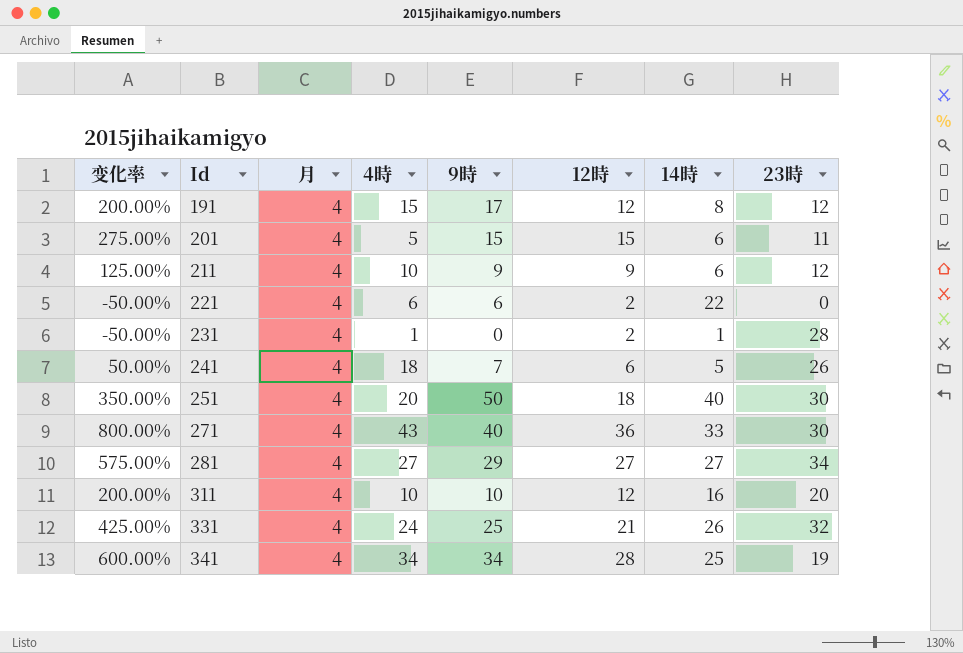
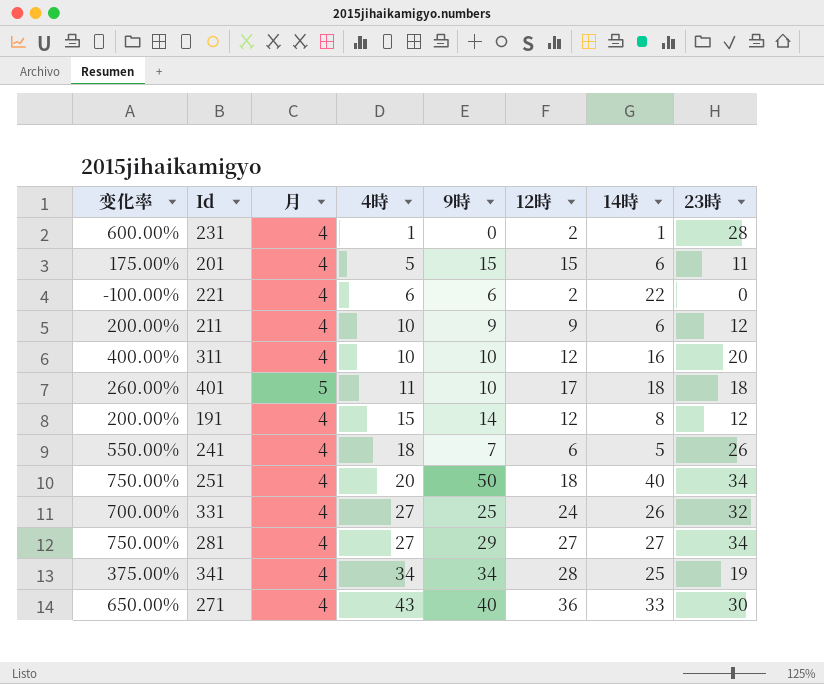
row order: Id ascending -> 4時 ascending
column 变化率 | formula: ([12時] - [月]) / [月] -> ([23時] - [月]) / [月]
row 401: none -> 260.00% | 5 | 11 | 10 | 17 | 18 | 18
191 | 9時: 17 -> 14
251 | 23時: 30 -> 34
331 | 4時: 24 -> 27
331 | 12時: 21 -> 24

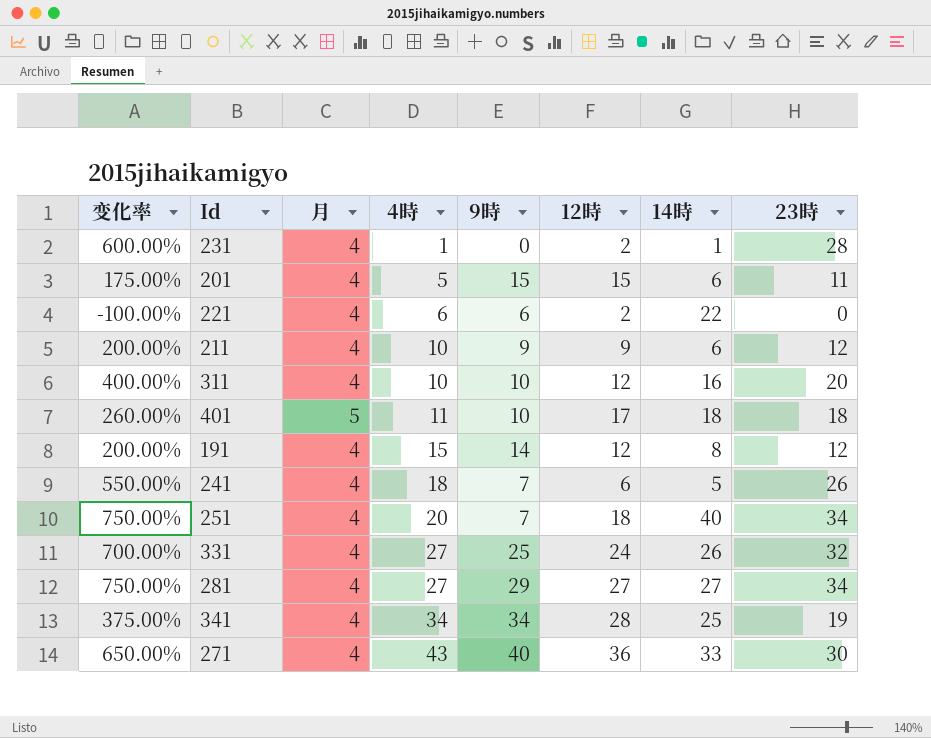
251 | 9時: 50 -> 7

